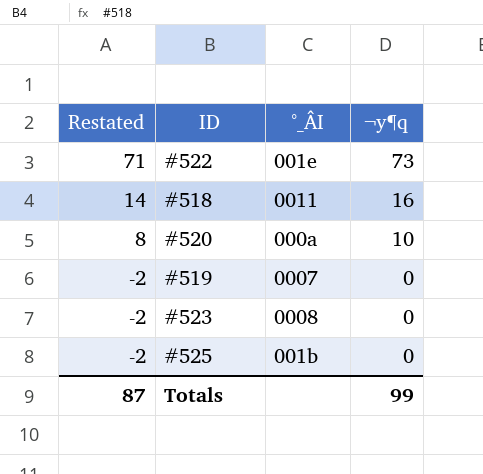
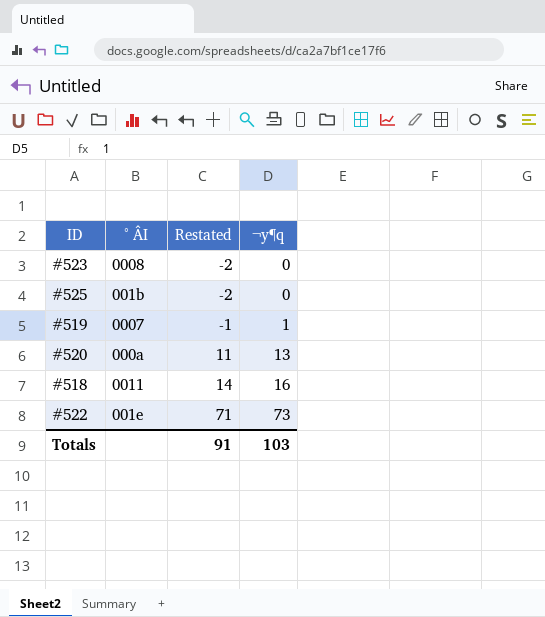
row order: Restated descending -> Restated ascending
column name: °_ÂI -> ° ÂI
column Restated | position: 1 -> 3
#519 | Restated: -2 -> -1
#519 | ¬y¶q: 0 -> 1
#520 | Restated: 8 -> 11
#520 | ¬y¶q: 10 -> 13
Totals | Restated: 87 -> 91
Totals | ¬y¶q: 99 -> 103

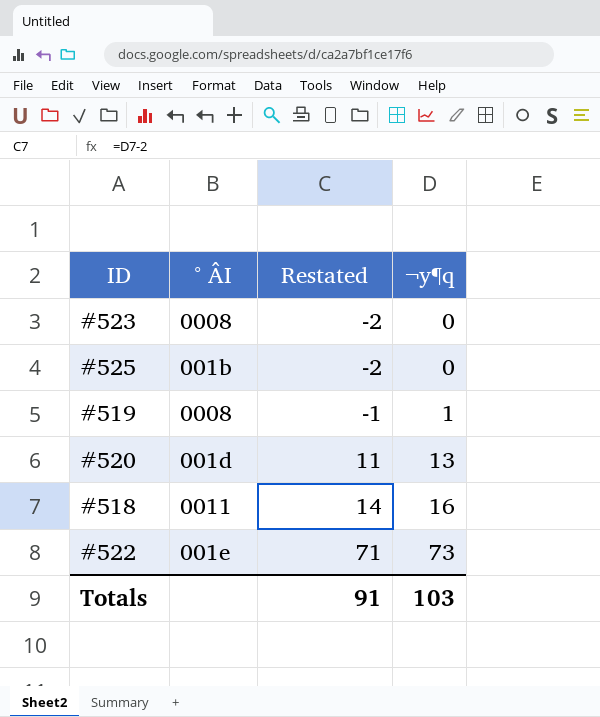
#519 | ° ÂI: 0007 -> 0008
#520 | ° ÂI: 000a -> 001d

